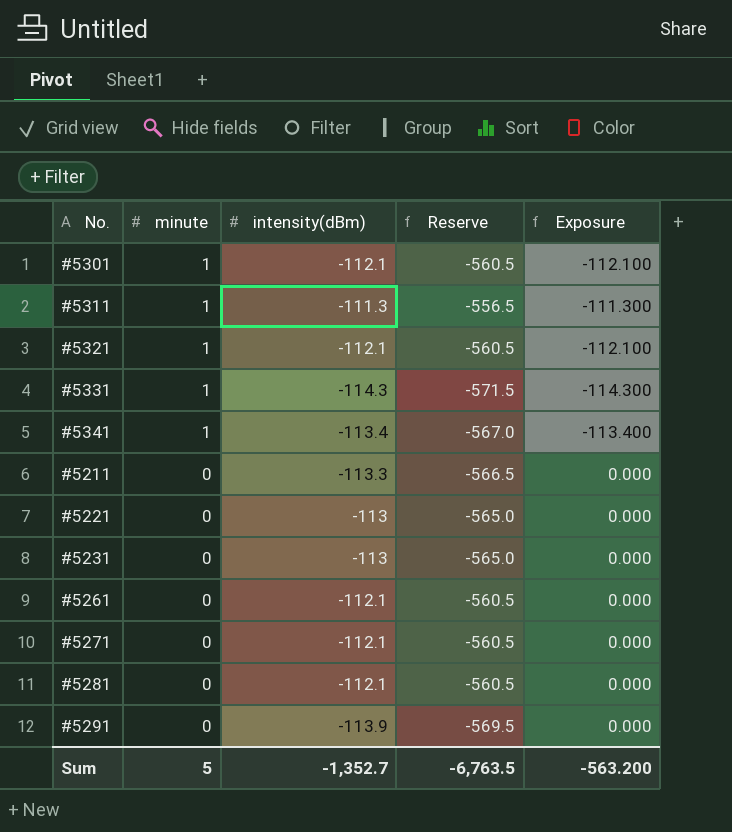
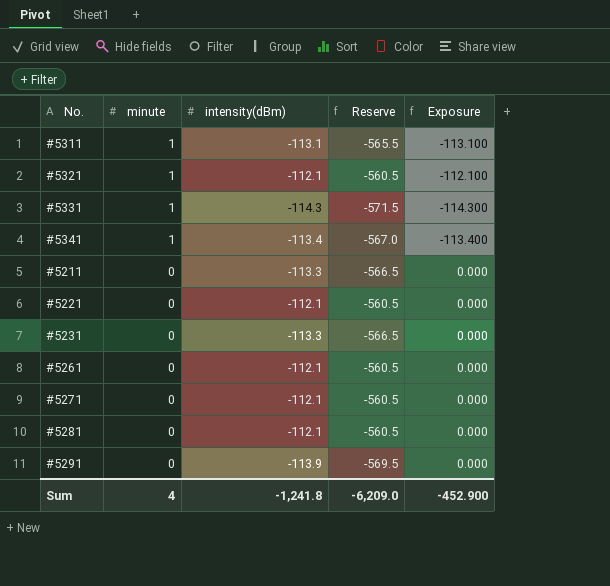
row #5301: 1 | -112.1 | -560.5 | -112.100 -> none
#5311 | intensity(dBm): -111.3 -> -113.1
#5311 | Reserve: -556.5 -> -565.5
#5311 | Exposure: -111.300 -> -113.100
#5221 | intensity(dBm): -113 -> -112.1
#5221 | Reserve: -565.0 -> -560.5
#5231 | intensity(dBm): -113 -> -113.3
#5231 | Reserve: -565.0 -> -566.5
Sum | minute: 5 -> 4
Sum | intensity(dBm): -1,352.7 -> -1,241.8
Sum | Reserve: -6,763.5 -> -6,209.0
Sum | Exposure: -563.200 -> -452.900

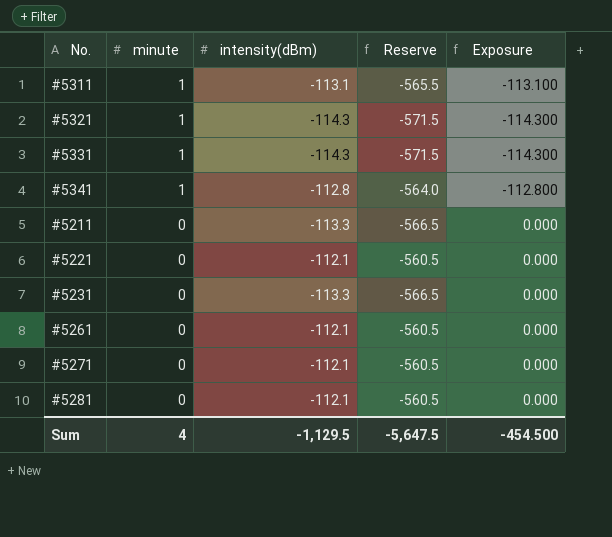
row #5291: 0 | -113.9 | -569.5 | 0.000 -> none
#5321 | intensity(dBm): -112.1 -> -114.3
#5321 | Reserve: -560.5 -> -571.5
#5321 | Exposure: -112.100 -> -114.300
#5341 | intensity(dBm): -113.4 -> -112.8
#5341 | Reserve: -567.0 -> -564.0
#5341 | Exposure: -113.400 -> -112.800
Sum | intensity(dBm): -1,241.8 -> -1,129.5
Sum | Reserve: -6,209.0 -> -5,647.5
Sum | Exposure: -452.900 -> -454.500

